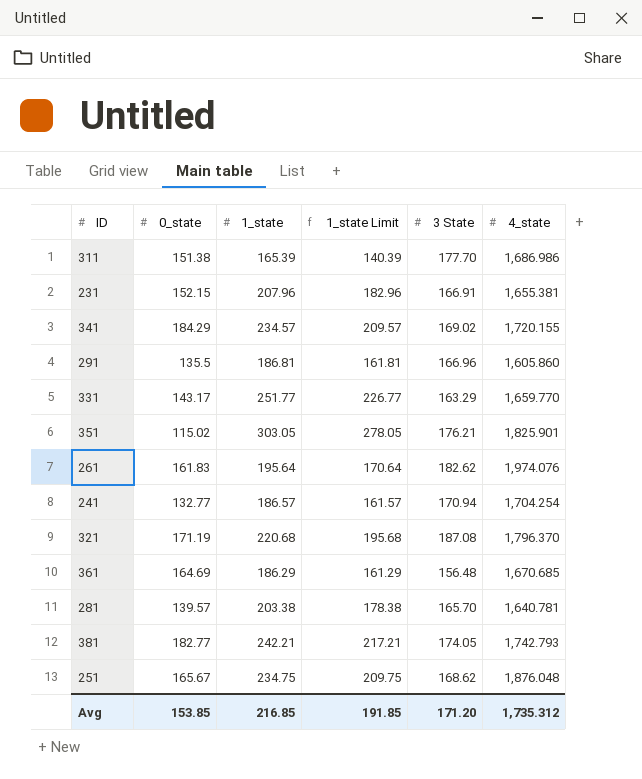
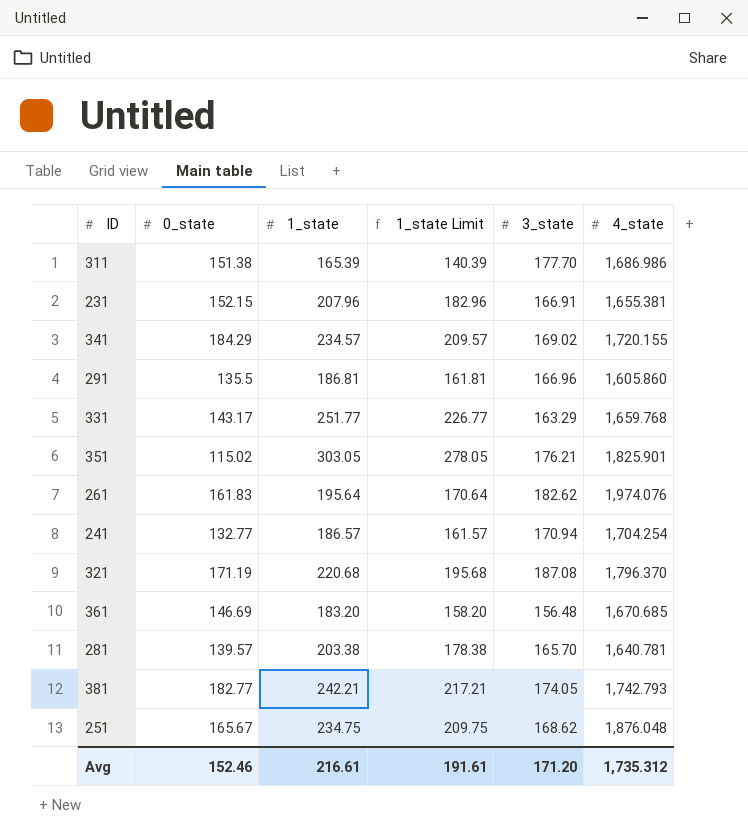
column name: 3 State -> 3_state
331 | 4_state: 1,659.770 -> 1,659.768
361 | 0_state: 164.69 -> 146.69
361 | 1_state: 186.29 -> 183.20
361 | 1_state Limit: 161.29 -> 158.20
Avg | 0_state: 153.85 -> 152.46
Avg | 1_state: 216.85 -> 216.61
Avg | 1_state Limit: 191.85 -> 191.61

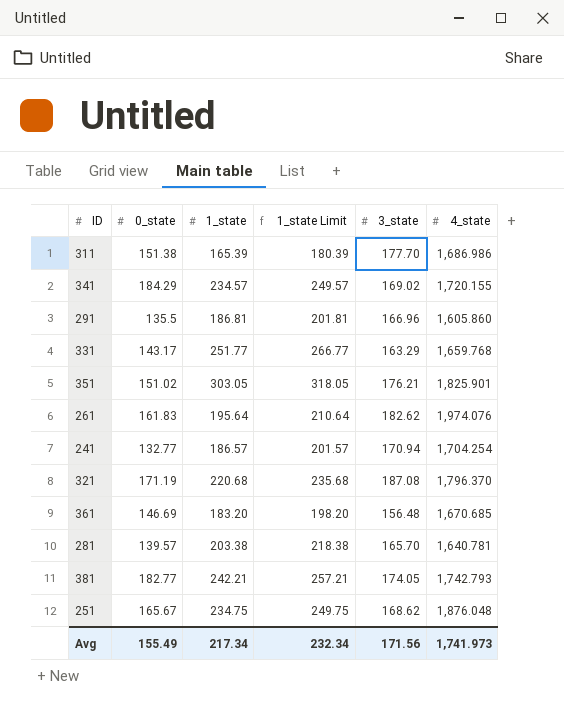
column 1_state Limit | formula: [1_state] - 25 -> [1_state] + 15
row 231: 152.15 | 207.96 | 182.96 | 166.91 | 1,655.381 -> none
351 | 0_state: 115.02 -> 151.02
Avg | 0_state: 152.46 -> 155.49
Avg | 1_state: 216.61 -> 217.34
Avg | 1_state Limit: 191.61 -> 232.34
Avg | 3_state: 171.20 -> 171.56
Avg | 4_state: 1,735.312 -> 1,741.973

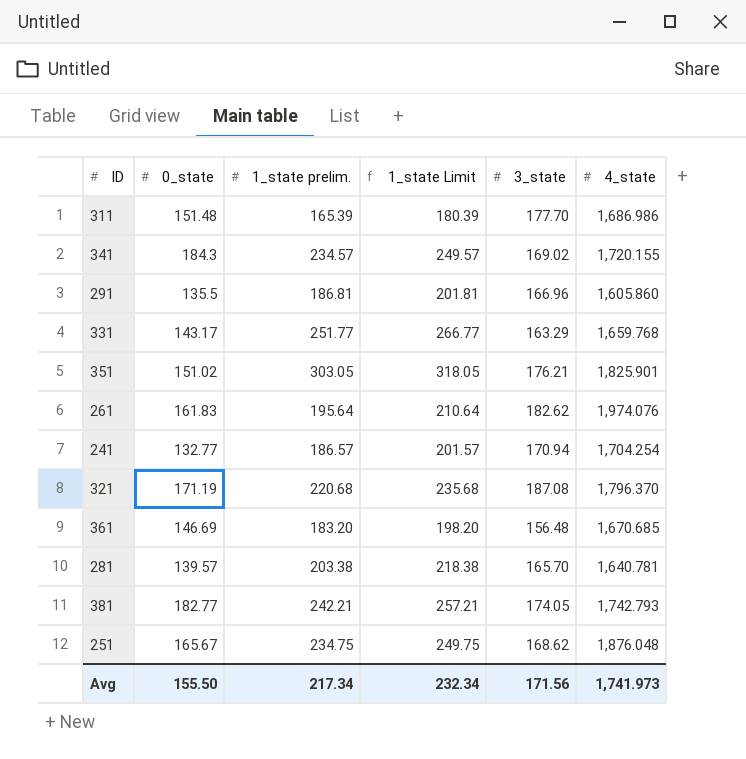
column name: 1_state -> 1_state prelim.
311 | 0_state: 151.38 -> 151.48
341 | 0_state: 184.29 -> 184.3
Avg | 0_state: 155.49 -> 155.50

